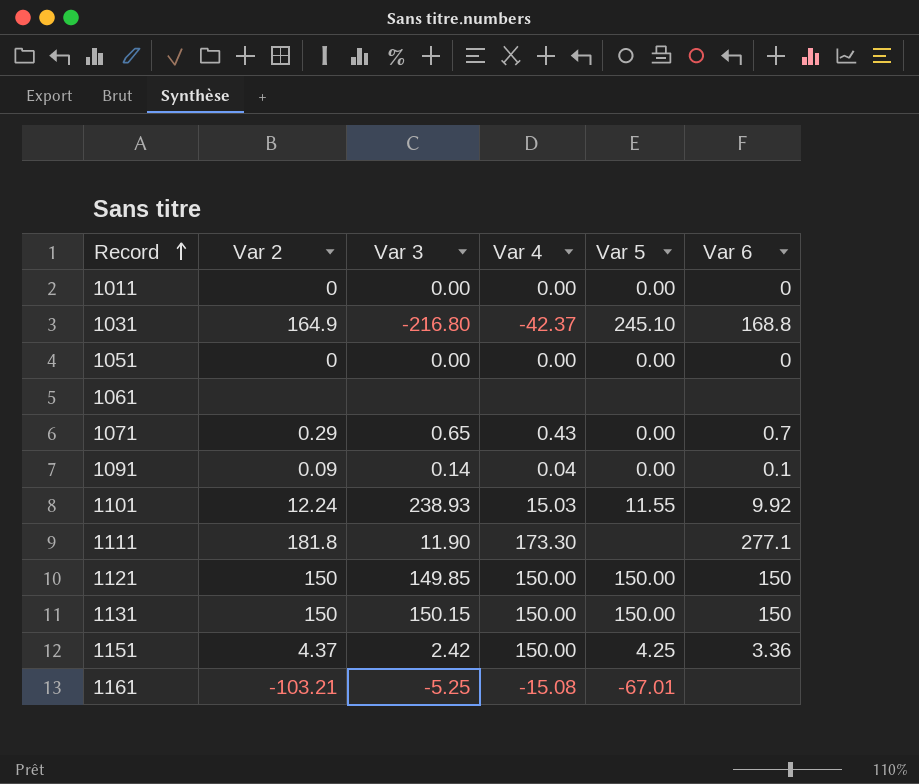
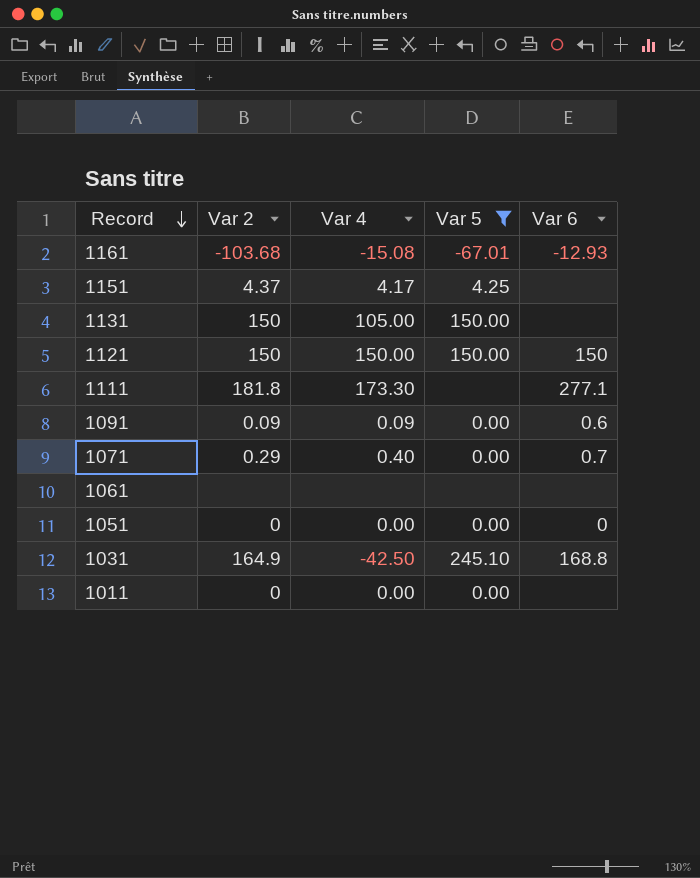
filter: none -> Var 5 != 11.55
row order: Record ascending -> Record descending
column Var 3 | position: 3 -> none
1161 | Var 2: -103.21 -> -103.68
1161 | Var 6: none -> -12.93
1151 | Var 4: 150.00 -> 4.17
1151 | Var 6: 3.36 -> none
1131 | Var 4: 150.00 -> 105.00
1131 | Var 6: 150 -> none
1091 | Var 4: 0.04 -> 0.09
1091 | Var 6: 0.1 -> 0.6
1071 | Var 4: 0.43 -> 0.40
1031 | Var 4: -42.37 -> -42.50
1011 | Var 6: 0 -> none

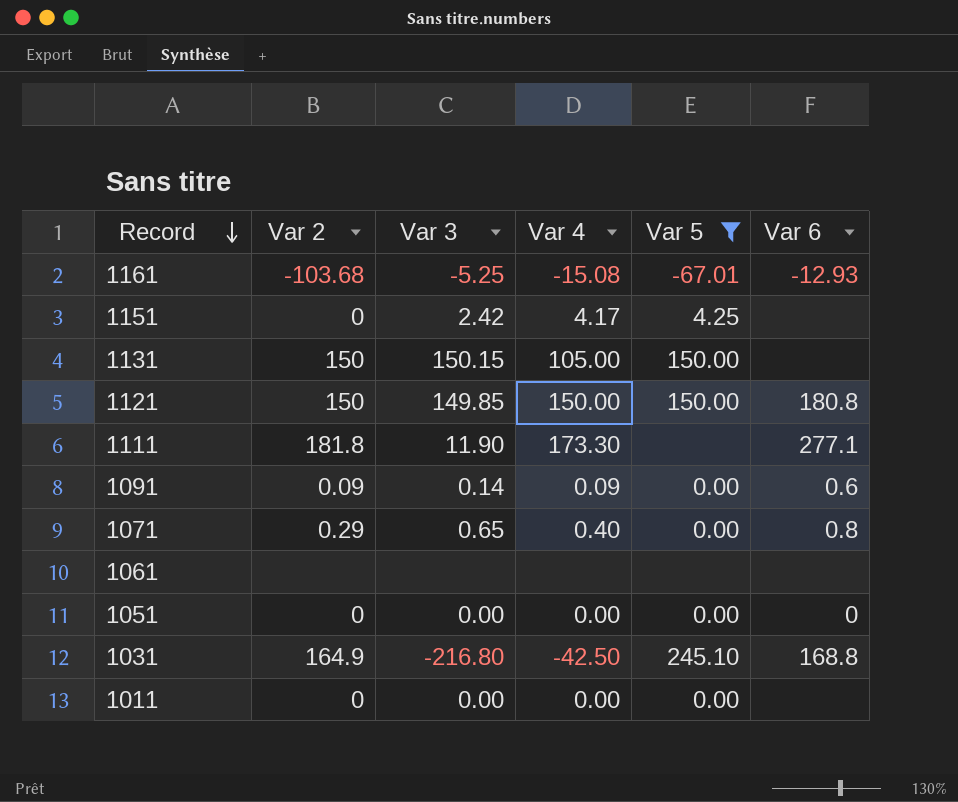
column Var 3 | position: none -> 3
1151 | Var 2: 4.37 -> 0
1121 | Var 6: 150 -> 180.8
1071 | Var 6: 0.7 -> 0.8

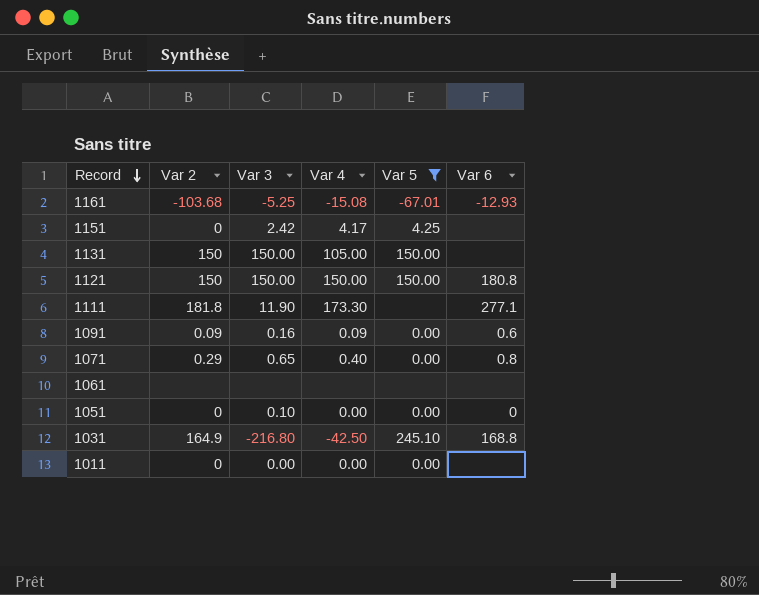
1131 | Var 3: 150.15 -> 150.00
1121 | Var 3: 149.85 -> 150.00
1091 | Var 3: 0.14 -> 0.16
1051 | Var 3: 0.00 -> 0.10

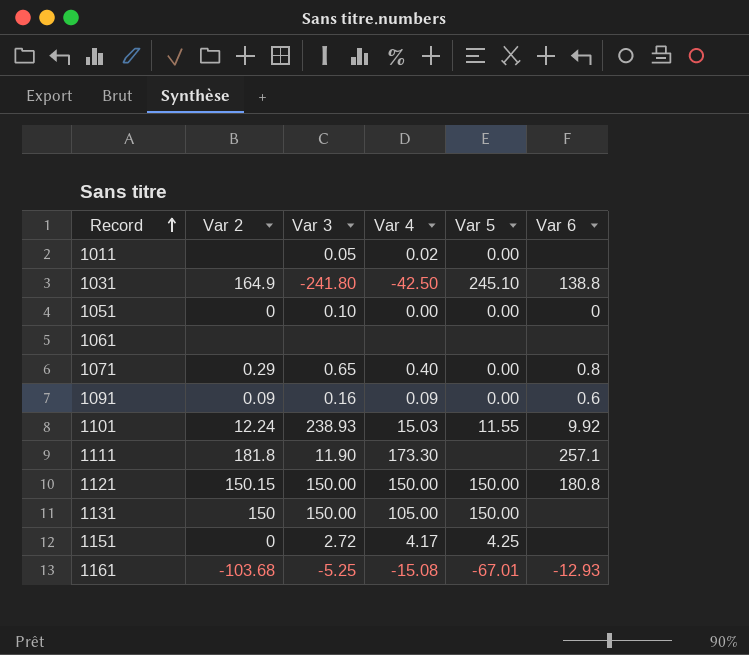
filter: Var 5 != 11.55 -> none
row order: Record descending -> Record ascending
1011 | Var 2: 0 -> none
1011 | Var 3: 0.00 -> 0.05
1011 | Var 4: 0.00 -> 0.02
1031 | Var 3: -216.80 -> -241.80
1031 | Var 6: 168.8 -> 138.8
1111 | Var 6: 277.1 -> 257.1
1121 | Var 2: 150 -> 150.15
1151 | Var 3: 2.42 -> 2.72

